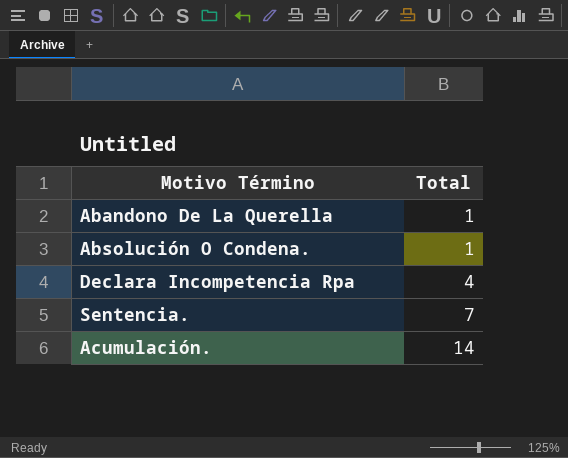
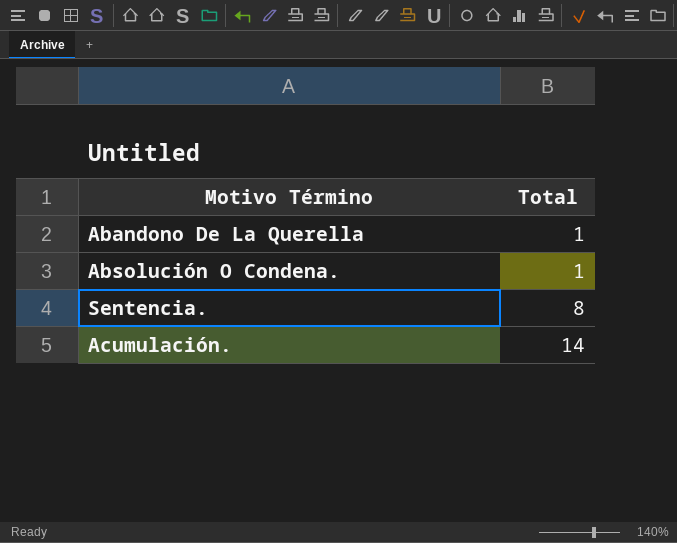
row Declara Incompetencia Rpa: 4 -> none
Sentencia. | Total: 7 -> 8

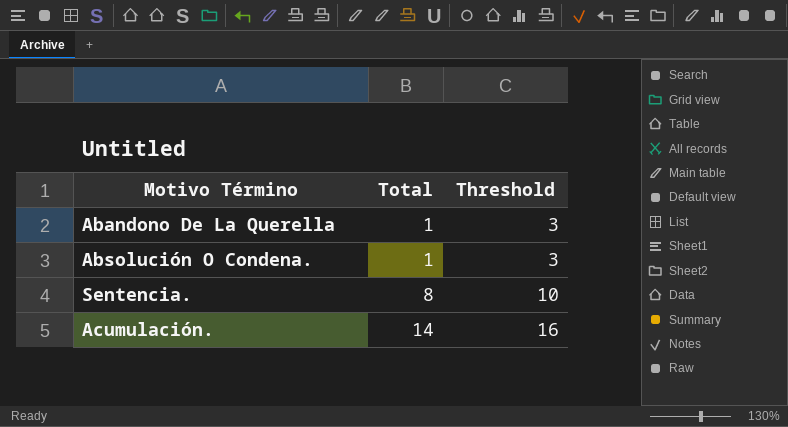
column Threshold | formula: none -> [Total] + 2

